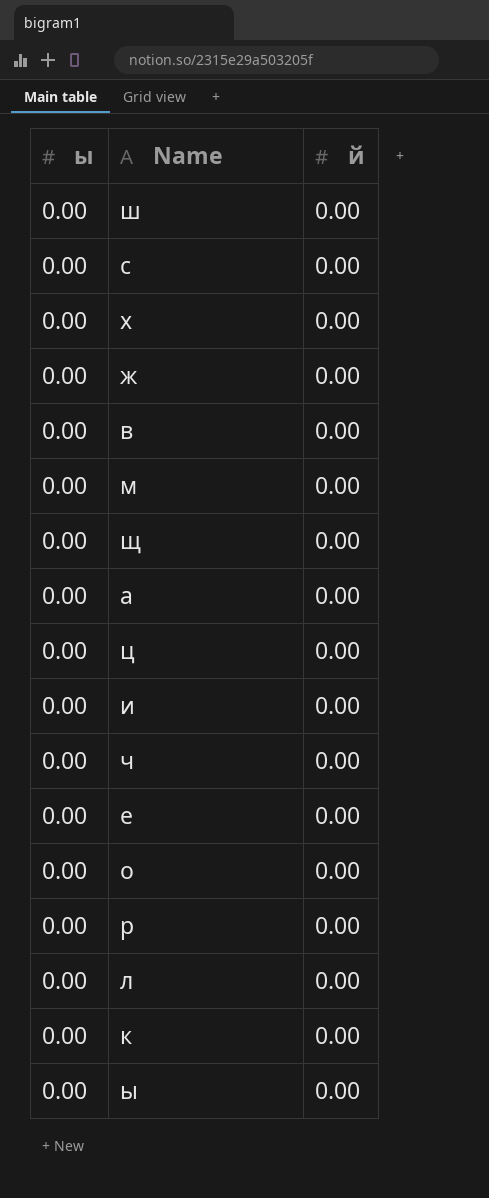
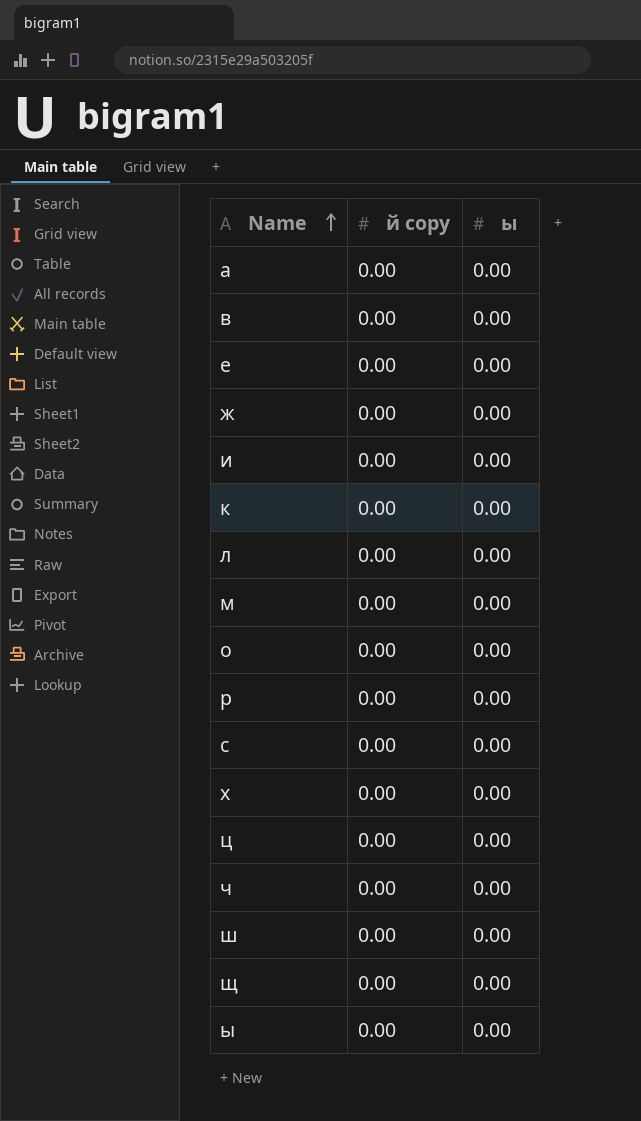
row order: none -> Name ascending
column name: й -> й copy
column ы | position: 1 -> 3

